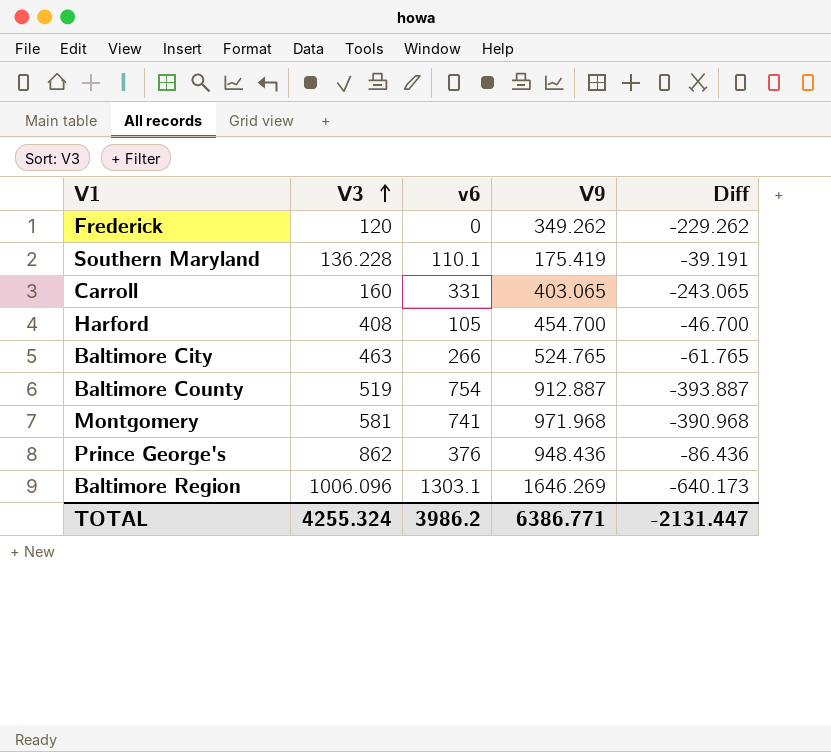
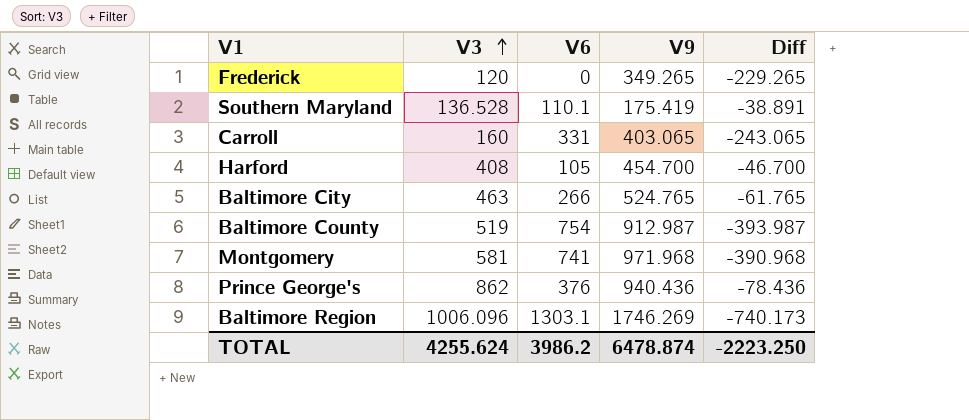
column name: v6 -> V6
Frederick | V9: 349.262 -> 349.265
Frederick | Diff: -229.262 -> -229.265
Southern Maryland | V3: 136.228 -> 136.528
Southern Maryland | Diff: -39.191 -> -38.891
Baltimore County | V9: 912.887 -> 912.987
Baltimore County | Diff: -393.887 -> -393.987
Prince George's | V9: 948.436 -> 940.436
Prince George's | Diff: -86.436 -> -78.436
Baltimore Region | V9: 1646.269 -> 1746.269
Baltimore Region | Diff: -640.173 -> -740.173
TOTAL | V3: 4255.324 -> 4255.624
TOTAL | V9: 6386.771 -> 6478.874
TOTAL | Diff: -2131.447 -> -2223.250

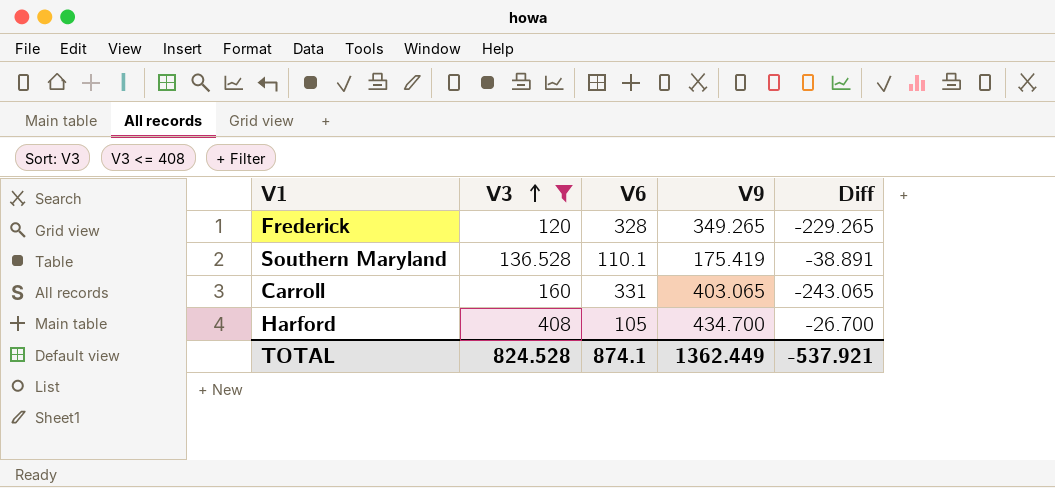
filter: none -> V3 <= 408
Frederick | V6: 0 -> 328
Harford | V9: 454.700 -> 434.700
Harford | Diff: -46.700 -> -26.700
TOTAL | V3: 4255.624 -> 824.528
TOTAL | V6: 3986.2 -> 874.1
TOTAL | V9: 6478.874 -> 1362.449
TOTAL | Diff: -2223.250 -> -537.921

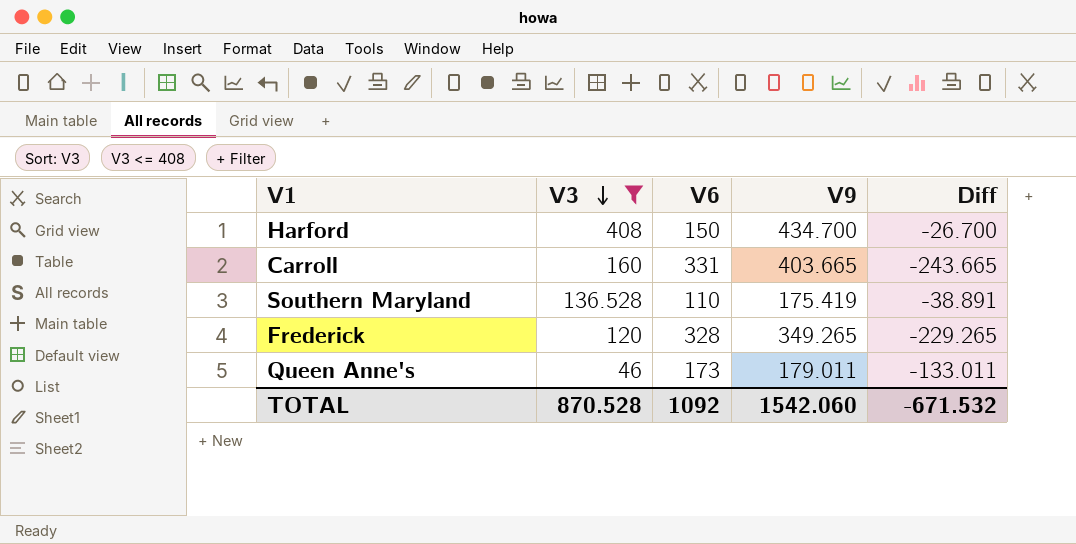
row order: V3 ascending -> V3 descending
Harford | V6: 105 -> 150
Carroll | V9: 403.065 -> 403.665
Carroll | Diff: -243.065 -> -243.665
Southern Maryland | V6: 110.1 -> 110
row Queen Anne's: none -> 46 | 173 | 179.011 | -133.011
TOTAL | V3: 824.528 -> 870.528
TOTAL | V6: 874.1 -> 1092
TOTAL | V9: 1362.449 -> 1542.060
TOTAL | Diff: -537.921 -> -671.532

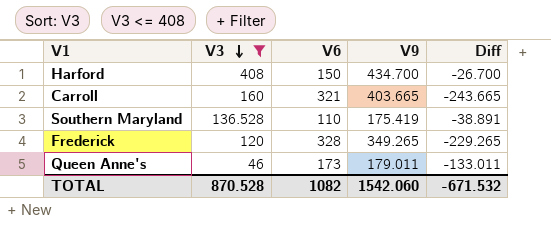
Carroll | V6: 331 -> 321
TOTAL | V6: 1092 -> 1082

